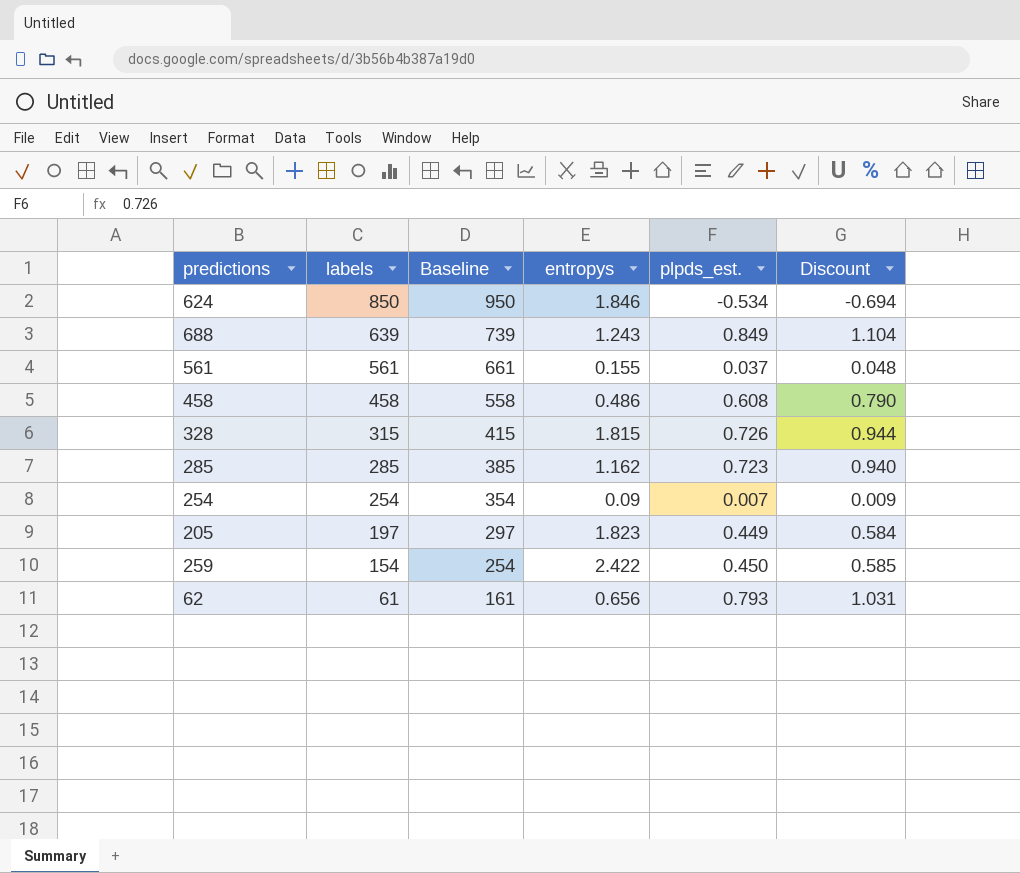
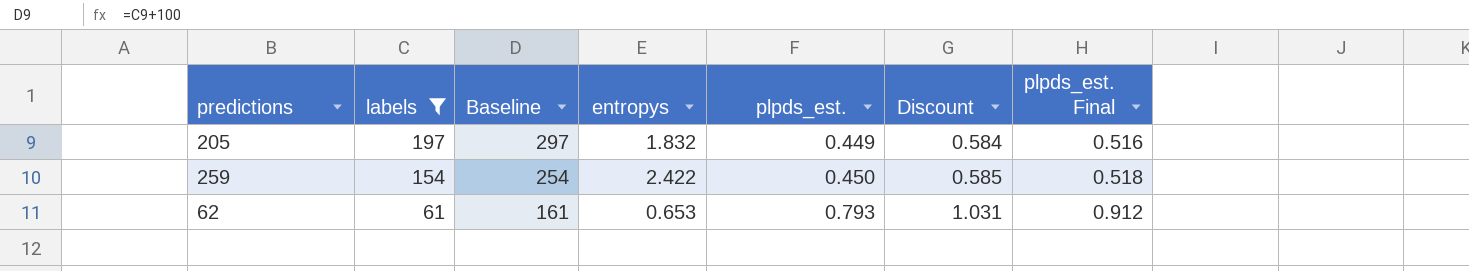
filter: none -> labels <= 197
column plpds_est. Final | formula: none -> [plpds_est.] * 1.15
205 | entropys: 1.823 -> 1.832
62 | entropys: 0.656 -> 0.653

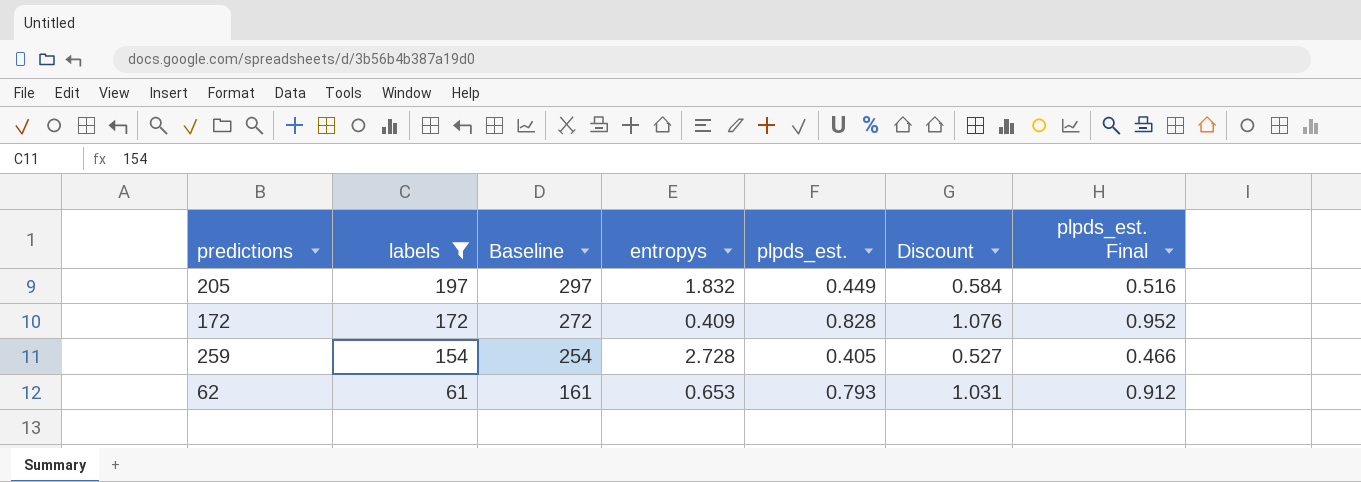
row 172: none -> 172 | 272 | 0.409 | 0.828 | 1.076 | 0.952
259 | entropys: 2.422 -> 2.728
259 | plpds_est.: 0.450 -> 0.405
259 | Discount: 0.585 -> 0.527
259 | plpds_est. Final: 0.518 -> 0.466

